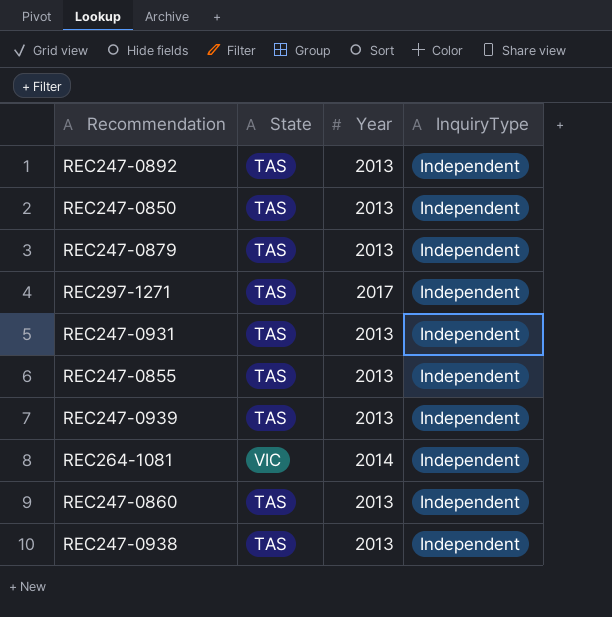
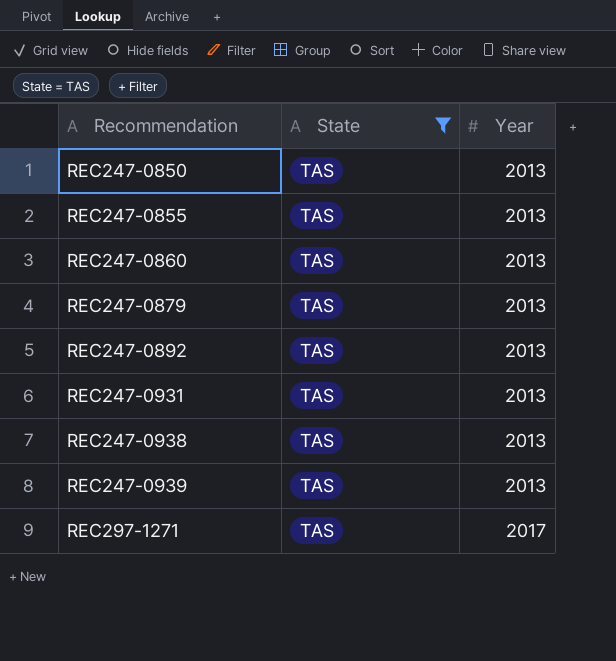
filter: none -> State = TAS
row order: none -> Recommendation ascending
column InquiryType | position: 4 -> none

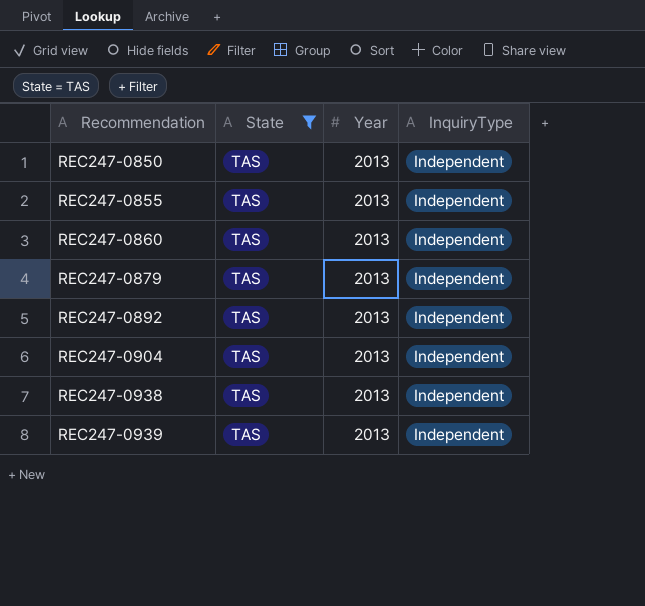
column InquiryType | position: none -> 4
row REC247-0931: TAS | 2013 -> none
row REC297-1271: TAS | 2017 -> none
row REC247-0904: none -> TAS | 2013 | Independent

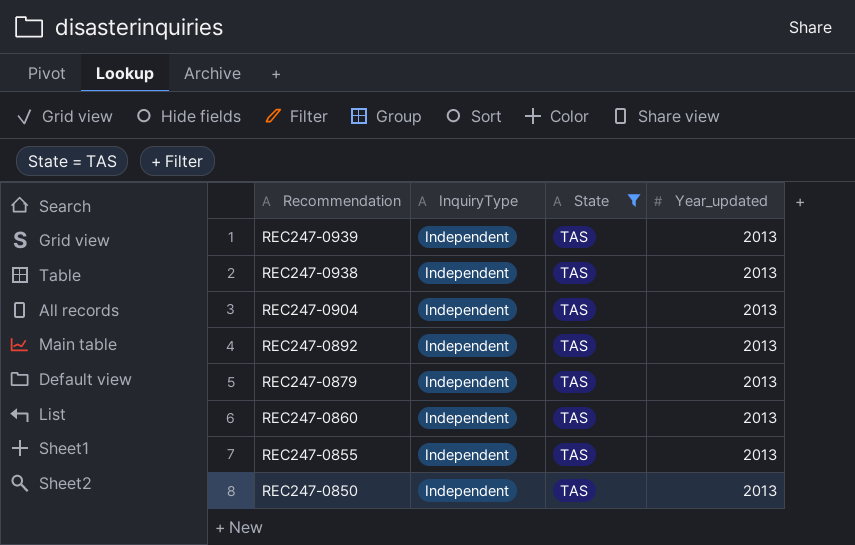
row order: Recommendation ascending -> Recommendation descending
column InquiryType | position: 4 -> 2
column name: Year -> Year_updated

